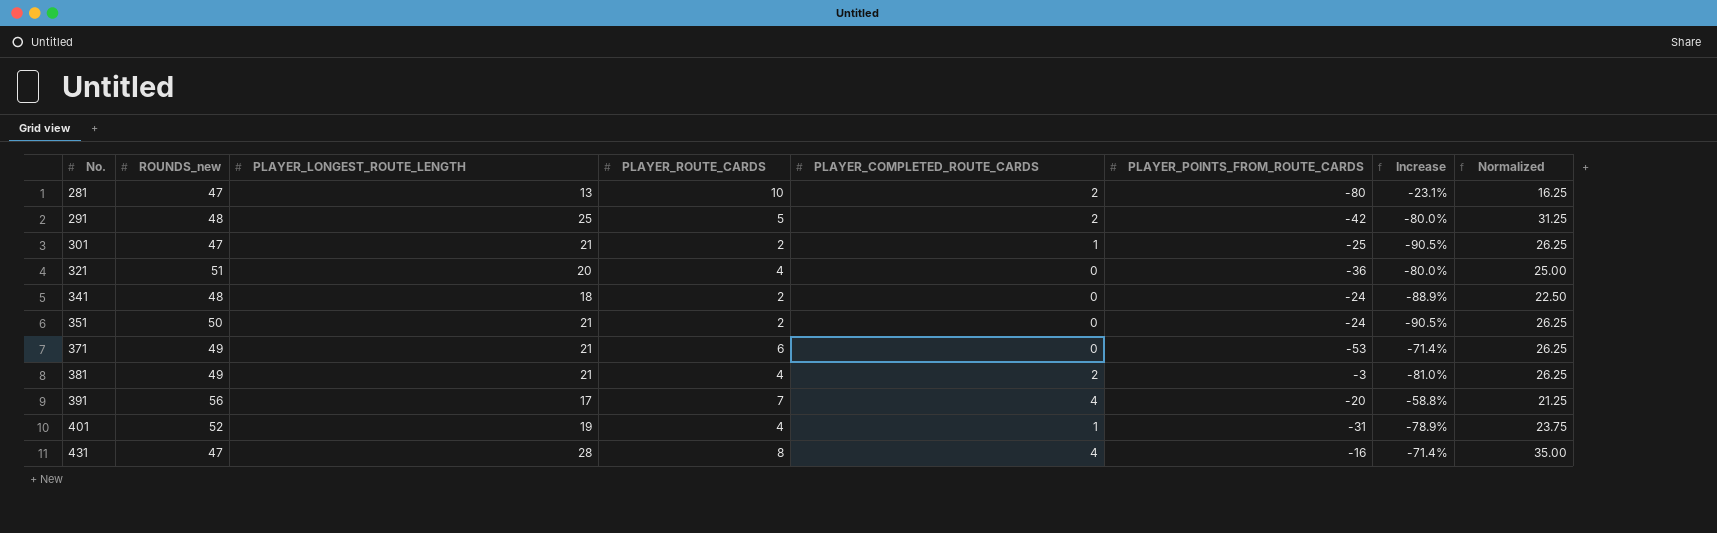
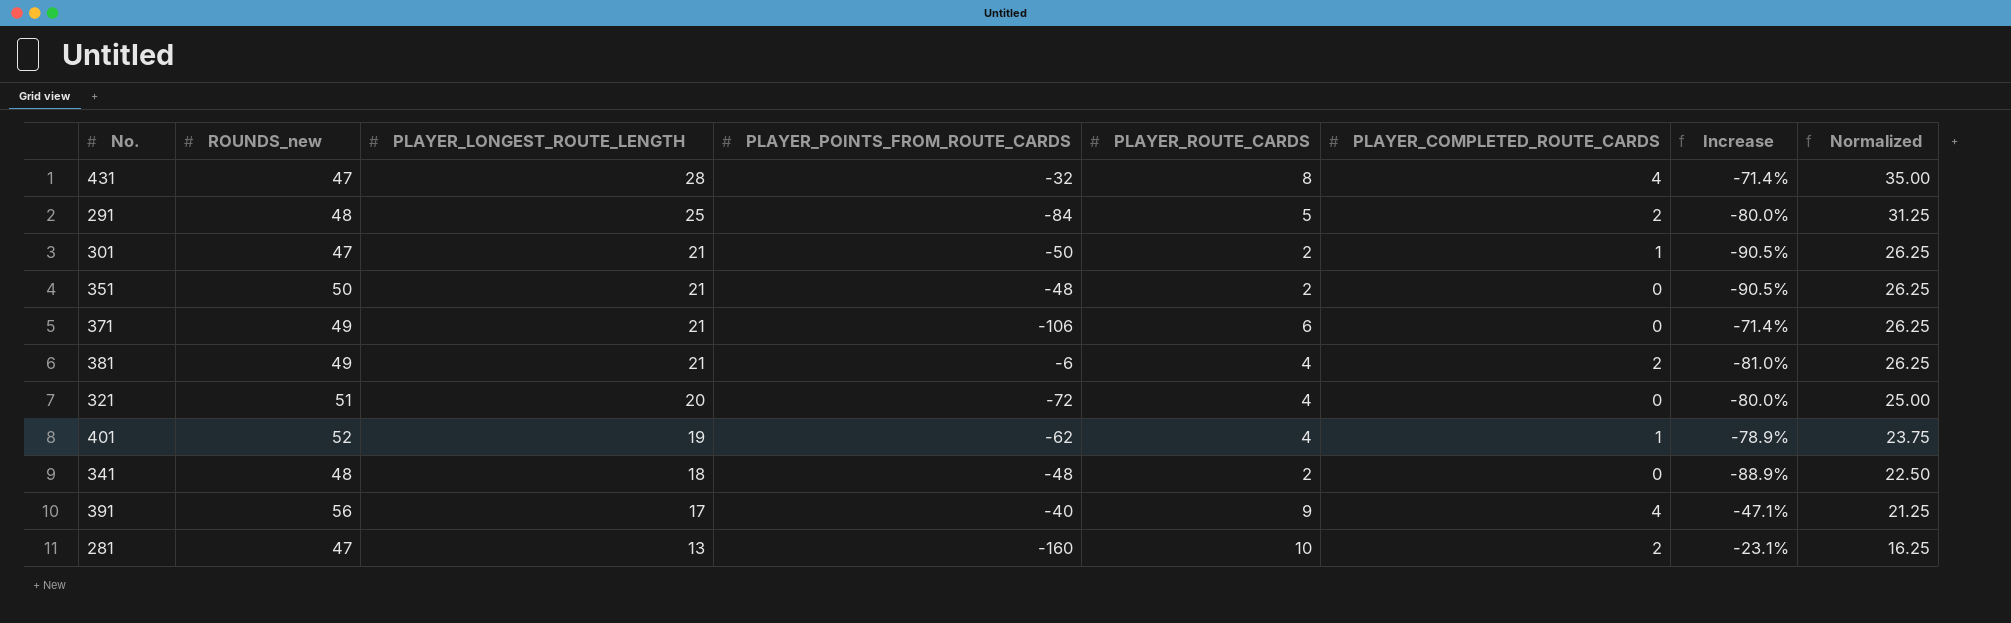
row order: No. ascending -> PLAYER_LONGEST_ROUTE_LENGTH descending
column PLAYER_POINTS_FROM_ROUTE_CARDS | position: 6 -> 4
431 | PLAYER_POINTS_FROM_ROUTE_CARDS: -16 -> -32
291 | PLAYER_POINTS_FROM_ROUTE_CARDS: -42 -> -84
301 | PLAYER_POINTS_FROM_ROUTE_CARDS: -25 -> -50
351 | PLAYER_POINTS_FROM_ROUTE_CARDS: -24 -> -48
371 | PLAYER_POINTS_FROM_ROUTE_CARDS: -53 -> -106
381 | PLAYER_POINTS_FROM_ROUTE_CARDS: -3 -> -6
321 | PLAYER_POINTS_FROM_ROUTE_CARDS: -36 -> -72
401 | PLAYER_POINTS_FROM_ROUTE_CARDS: -31 -> -62
341 | PLAYER_POINTS_FROM_ROUTE_CARDS: -24 -> -48
391 | PLAYER_POINTS_FROM_ROUTE_CARDS: -20 -> -40
391 | PLAYER_ROUTE_CARDS: 7 -> 9
391 | Increase: -58.8% -> -47.1%
281 | PLAYER_POINTS_FROM_ROUTE_CARDS: -80 -> -160

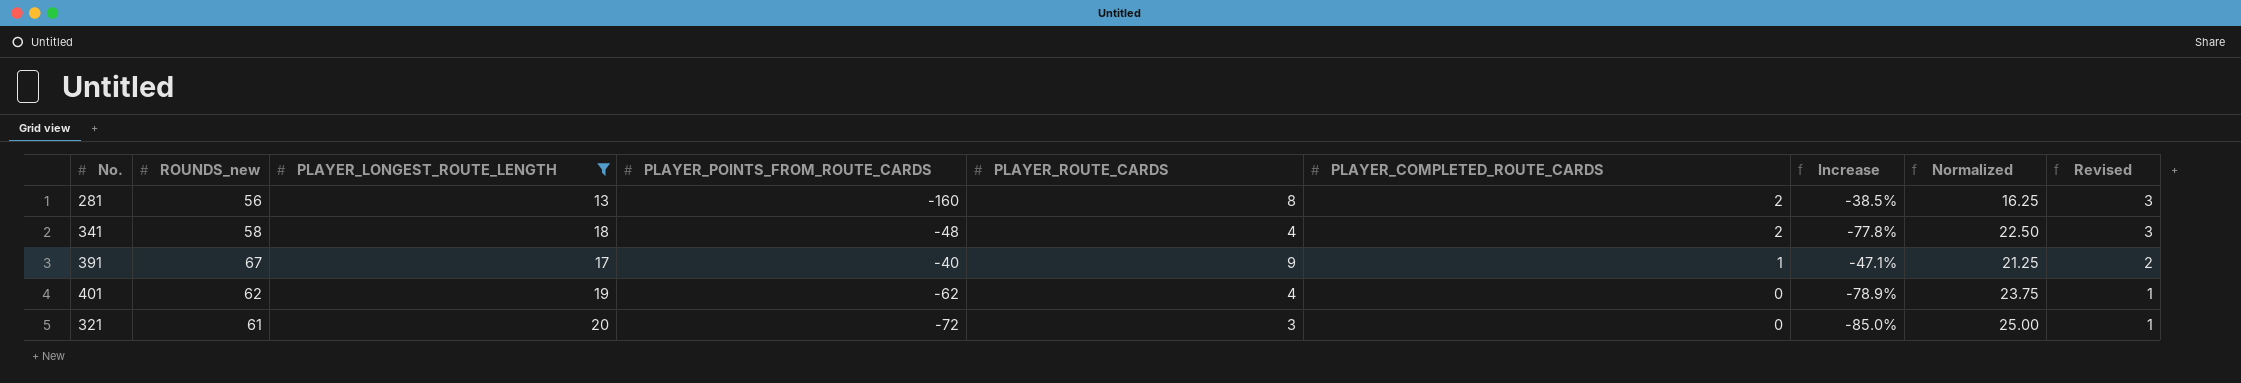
filter: none -> PLAYER_LONGEST_ROUTE_LENGTH <= 20
row order: PLAYER_LONGEST_ROUTE_LENGTH descending -> PLAYER_COMPLETED_ROUTE_CARDS descending
column Revised | formula: none -> [PLAYER_COMPLETED_ROUTE_CARDS] + 1
281 | ROUNDS_new: 47 -> 56
281 | PLAYER_ROUTE_CARDS: 10 -> 8
281 | Increase: -23.1% -> -38.5%
341 | ROUNDS_new: 48 -> 58
341 | PLAYER_ROUTE_CARDS: 2 -> 4
341 | PLAYER_COMPLETED_ROUTE_CARDS: 0 -> 2
341 | Increase: -88.9% -> -77.8%
391 | ROUNDS_new: 56 -> 67
391 | PLAYER_COMPLETED_ROUTE_CARDS: 4 -> 1
401 | ROUNDS_new: 52 -> 62
401 | PLAYER_COMPLETED_ROUTE_CARDS: 1 -> 0
321 | ROUNDS_new: 51 -> 61
321 | PLAYER_ROUTE_CARDS: 4 -> 3
321 | Increase: -80.0% -> -85.0%

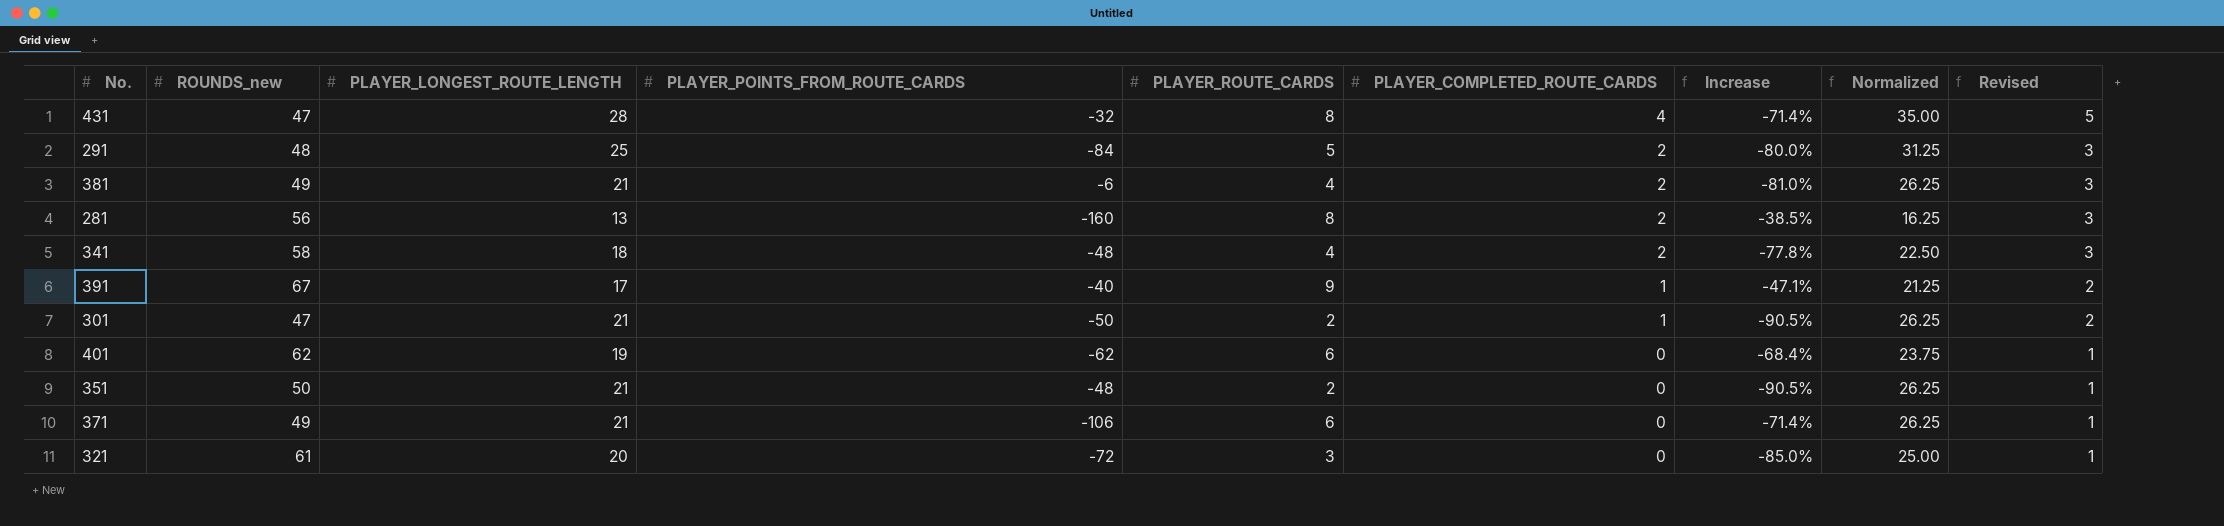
filter: PLAYER_LONGEST_ROUTE_LENGTH <= 20 -> none
401 | PLAYER_ROUTE_CARDS: 4 -> 6
401 | Increase: -78.9% -> -68.4%

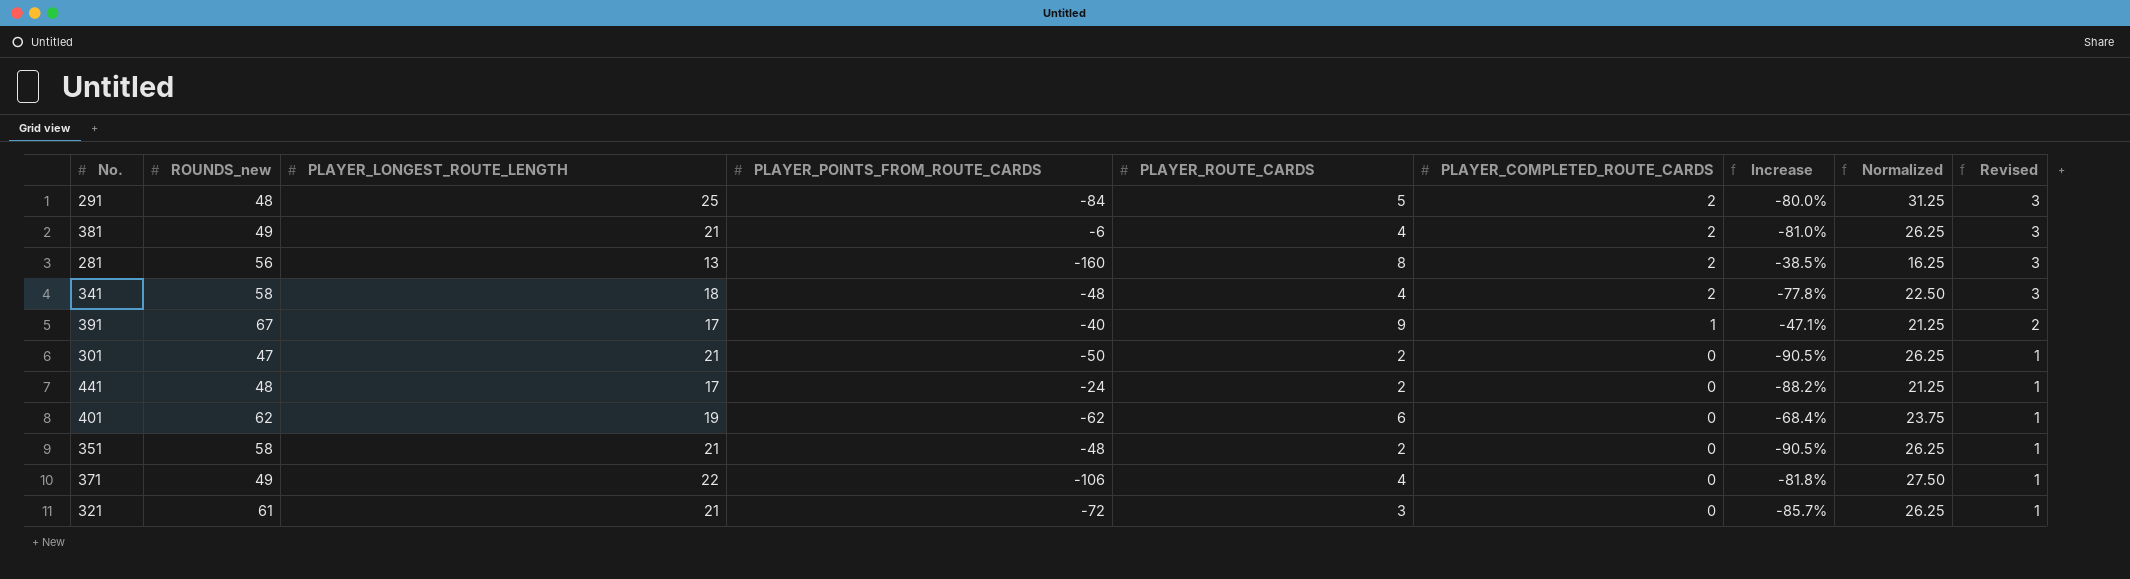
row 431: 47 | 28 | -32 | 8 | 4 | -71.4% | 35.00 | 5 -> none
301 | PLAYER_COMPLETED_ROUTE_CARDS: 1 -> 0
301 | Revised: 2 -> 1
row 441: none -> 48 | 17 | -24 | 2 | 0 | -88.2% | 21.25 | 1
351 | ROUNDS_new: 50 -> 58
371 | PLAYER_LONGEST_ROUTE_LENGTH: 21 -> 22
371 | PLAYER_ROUTE_CARDS: 6 -> 4
371 | Increase: -71.4% -> -81.8%
371 | Normalized: 26.25 -> 27.50
321 | PLAYER_LONGEST_ROUTE_LENGTH: 20 -> 21
321 | Increase: -85.0% -> -85.7%
321 | Normalized: 25.00 -> 26.25

